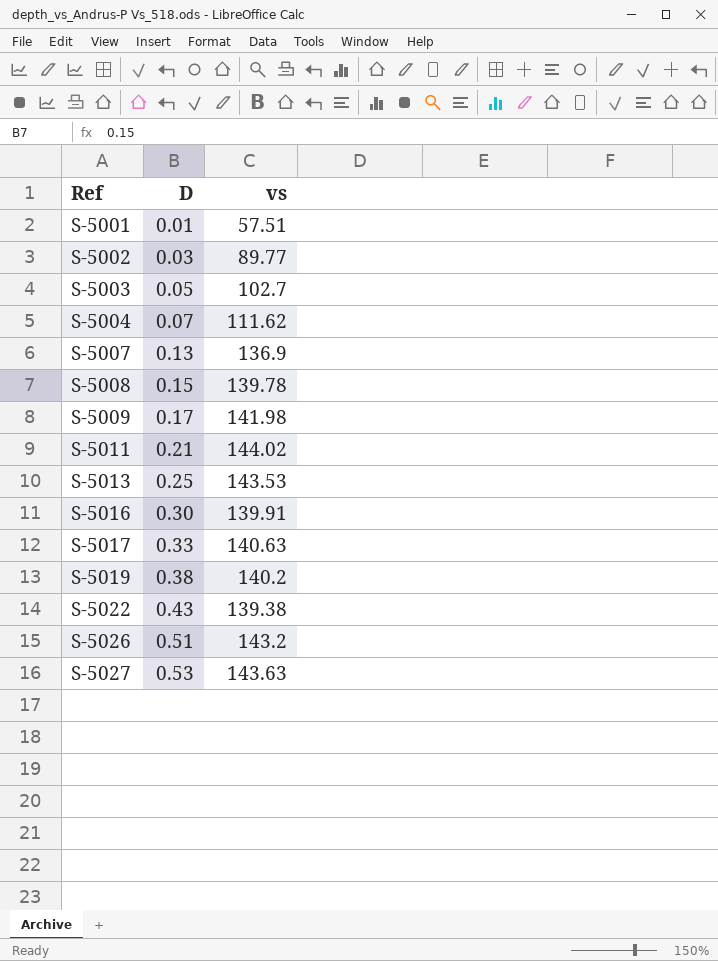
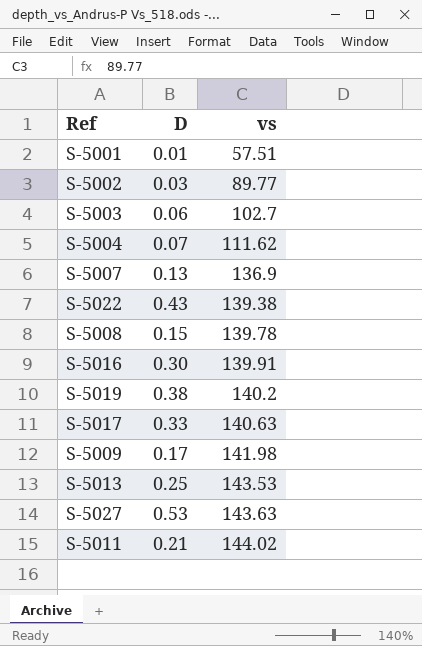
row order: Ref ascending -> vs ascending
row S-5026: 0.51 | 143.2 -> none
S-5003 | D: 0.05 -> 0.06

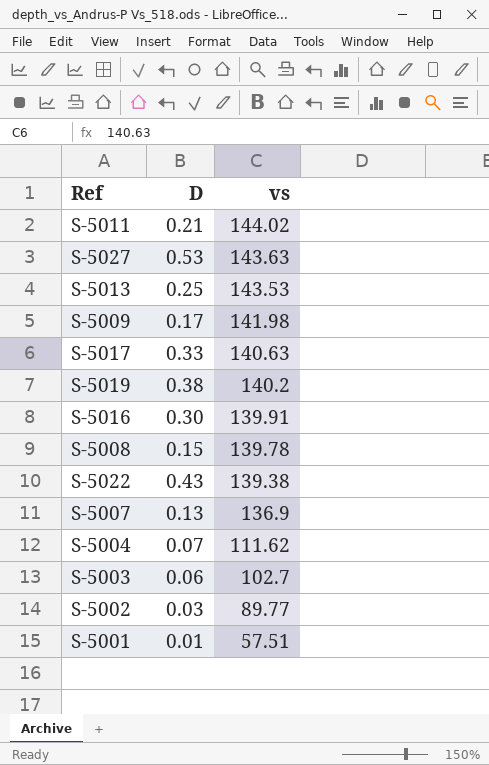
row order: vs ascending -> vs descending

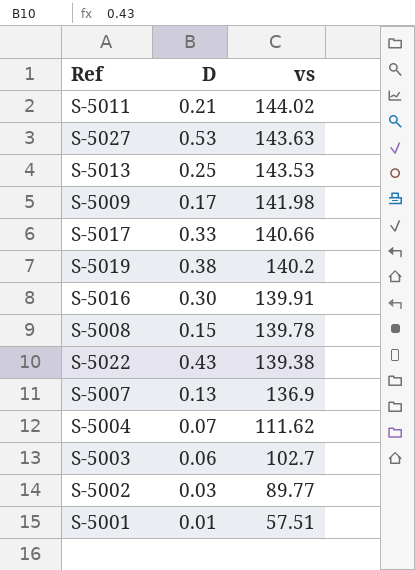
S-5017 | vs: 140.63 -> 140.66

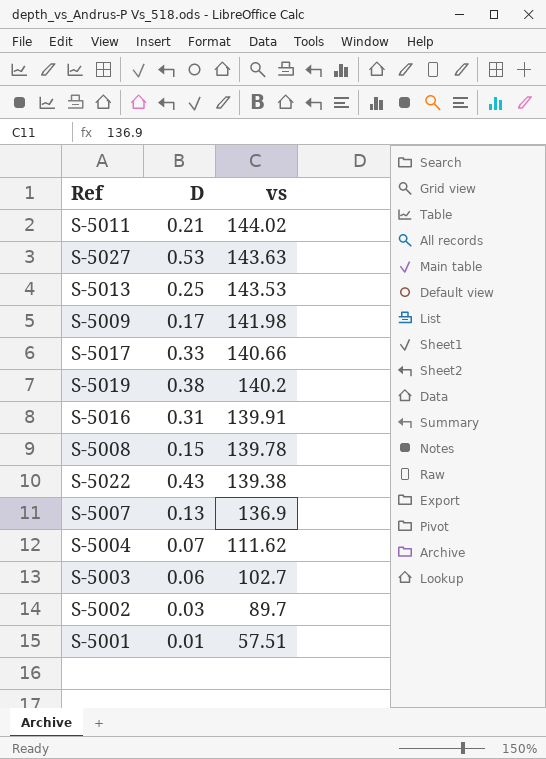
S-5016 | D: 0.30 -> 0.31
S-5002 | vs: 89.77 -> 89.7

